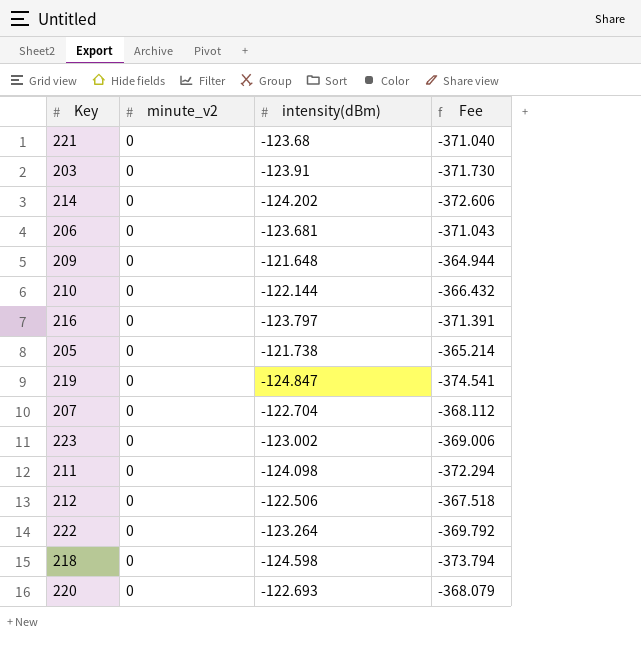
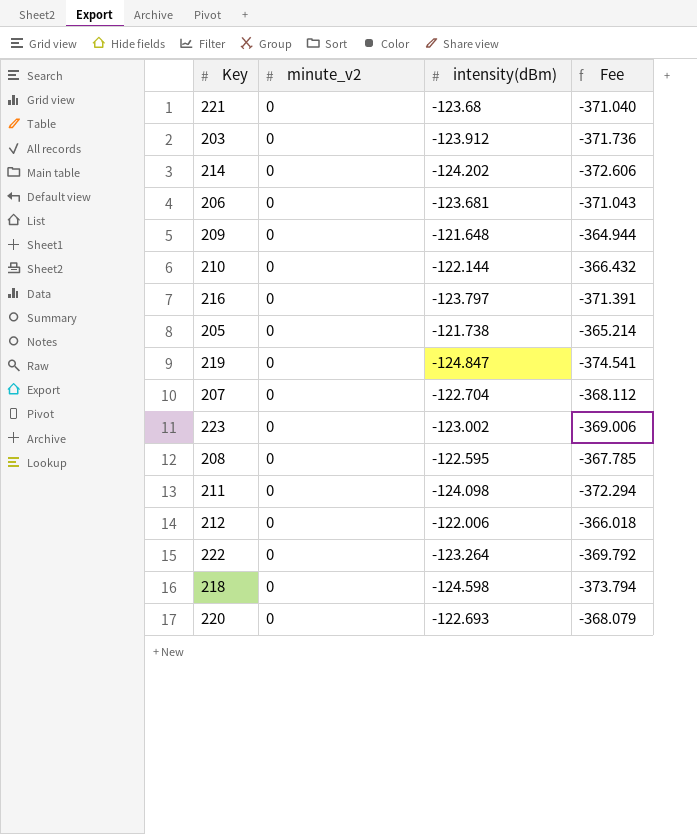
203 | intensity(dBm): -123.91 -> -123.912
203 | Fee: -371.730 -> -371.736
row 208: none -> 0 | -122.595 | -367.785
212 | intensity(dBm): -122.506 -> -122.006
212 | Fee: -367.518 -> -366.018

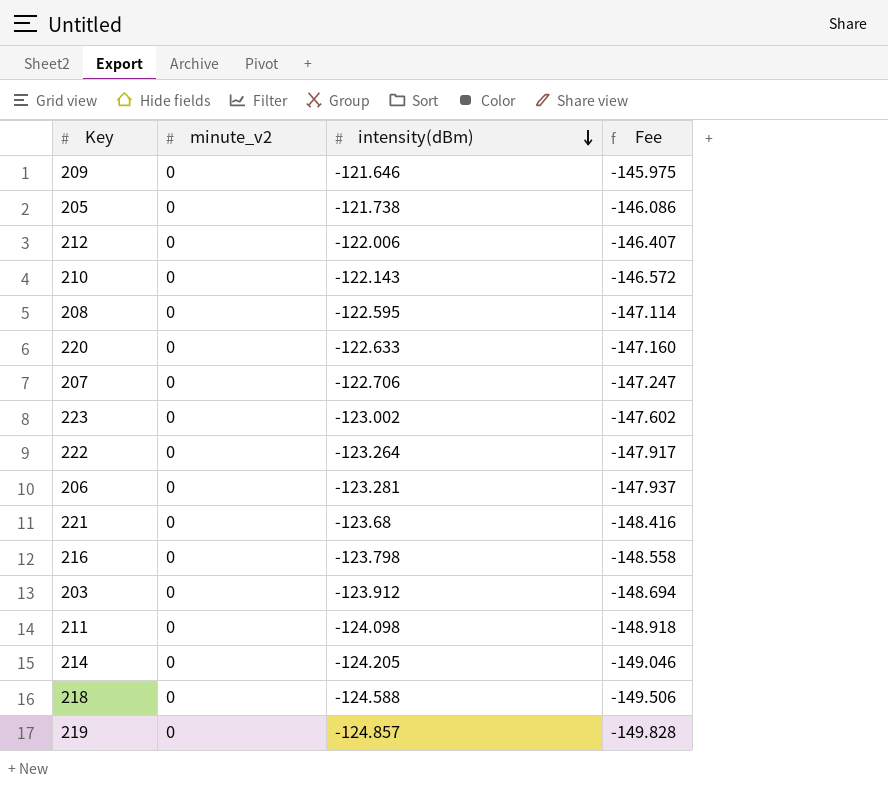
row order: none -> intensity(dBm) descending
column Fee | formula: [intensity(dBm)] * 3 -> [intensity(dBm)] * 1.2
209 | intensity(dBm): -121.648 -> -121.646
210 | intensity(dBm): -122.144 -> -122.143
220 | intensity(dBm): -122.693 -> -122.633
207 | intensity(dBm): -122.704 -> -122.706
206 | intensity(dBm): -123.681 -> -123.281
216 | intensity(dBm): -123.797 -> -123.798
214 | intensity(dBm): -124.202 -> -124.205
218 | intensity(dBm): -124.598 -> -124.588
219 | intensity(dBm): -124.847 -> -124.857

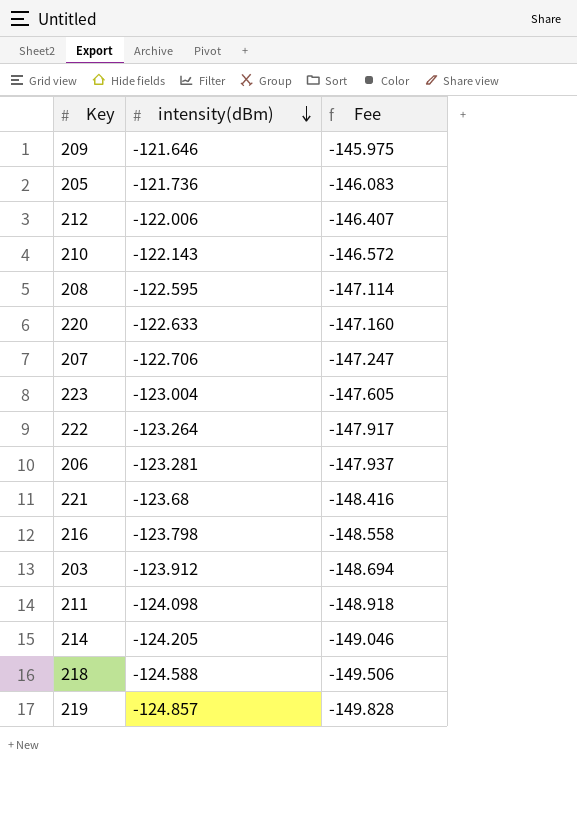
column minute_v2 | position: 2 -> none
205 | intensity(dBm): -121.738 -> -121.736
205 | Fee: -146.086 -> -146.083
223 | intensity(dBm): -123.002 -> -123.004
223 | Fee: -147.602 -> -147.605

